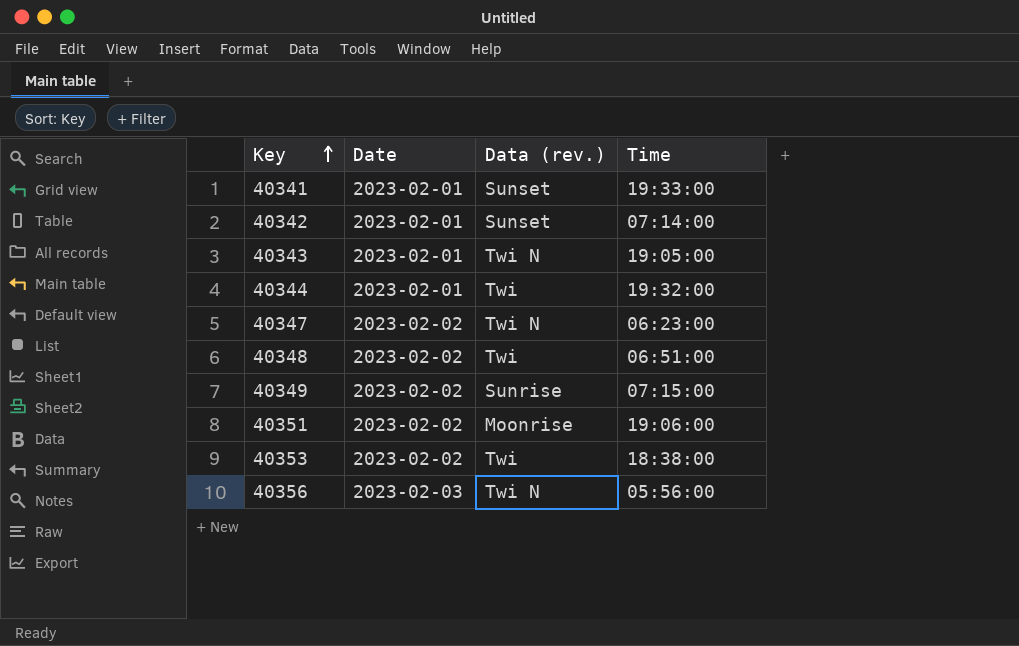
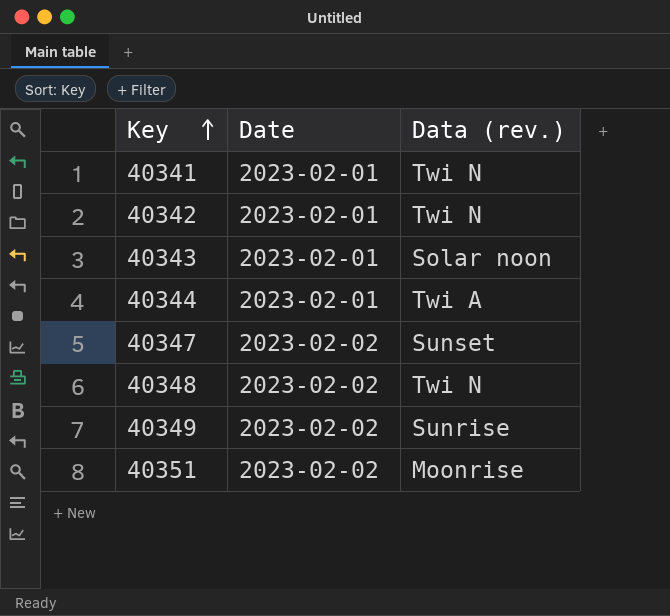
column Time | position: 4 -> none
row 40353: 2023-02-02 | Twi | 18:38:00 -> none
row 40356: 2023-02-03 | Twi N | 05:56:00 -> none
40341 | Data (rev.): Sunset -> Twi N
40342 | Data (rev.): Sunset -> Twi N
40343 | Data (rev.): Twi N -> Solar noon
40344 | Data (rev.): Twi -> Twi A
40347 | Data (rev.): Twi N -> Sunset
40348 | Data (rev.): Twi -> Twi N

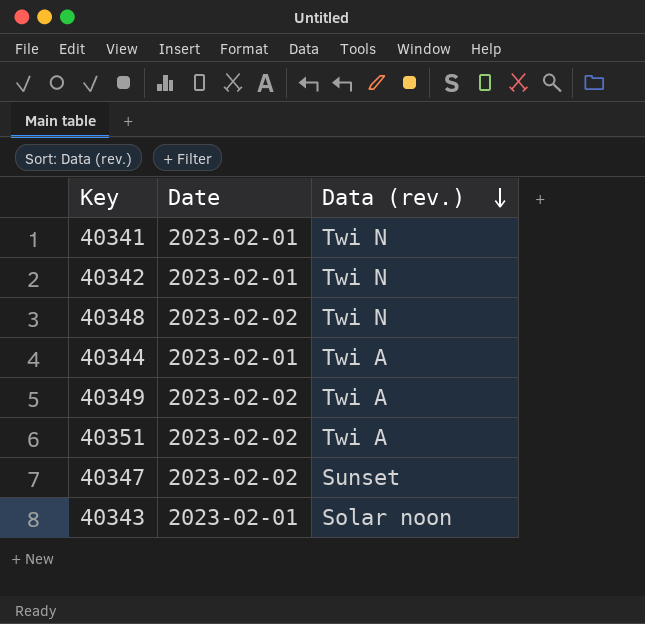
row order: Key ascending -> Data (rev.) descending
40349 | Data (rev.): Sunrise -> Twi A
40351 | Data (rev.): Moonrise -> Twi A

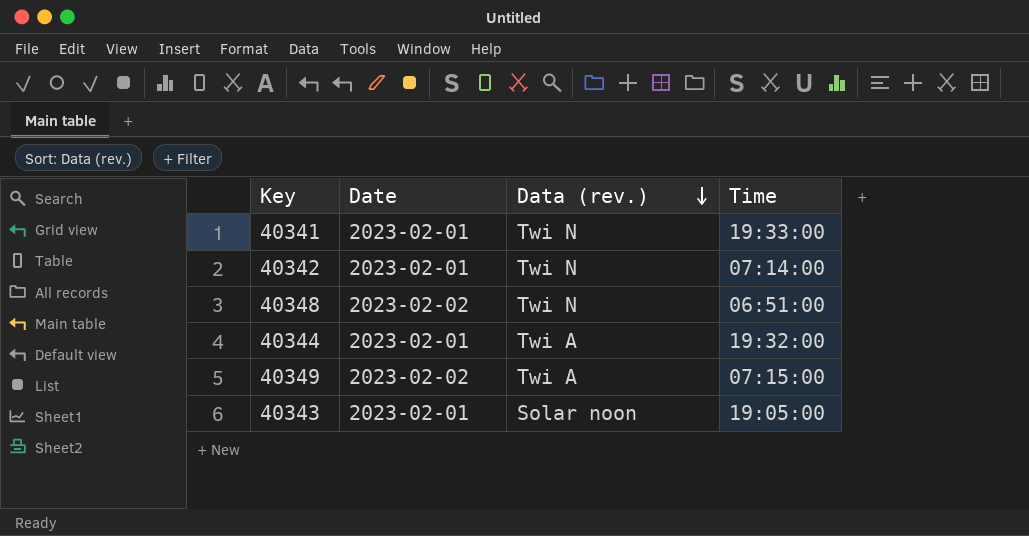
column Time | position: none -> 4
row 40351: 2023-02-02 | Twi A -> none
row 40347: 2023-02-02 | Sunset -> none

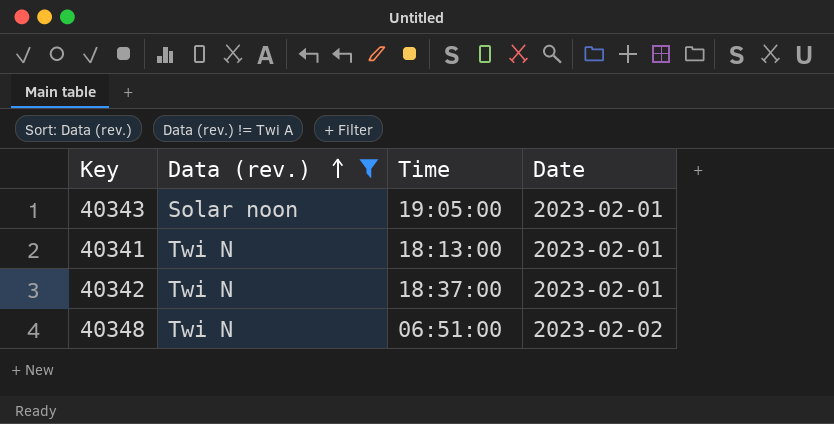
filter: none -> Data (rev.) != Twi A
row order: Data (rev.) descending -> Data (rev.) ascending
column Date | position: 2 -> 4
40341 | Time: 19:33:00 -> 18:13:00
40342 | Time: 07:14:00 -> 18:37:00

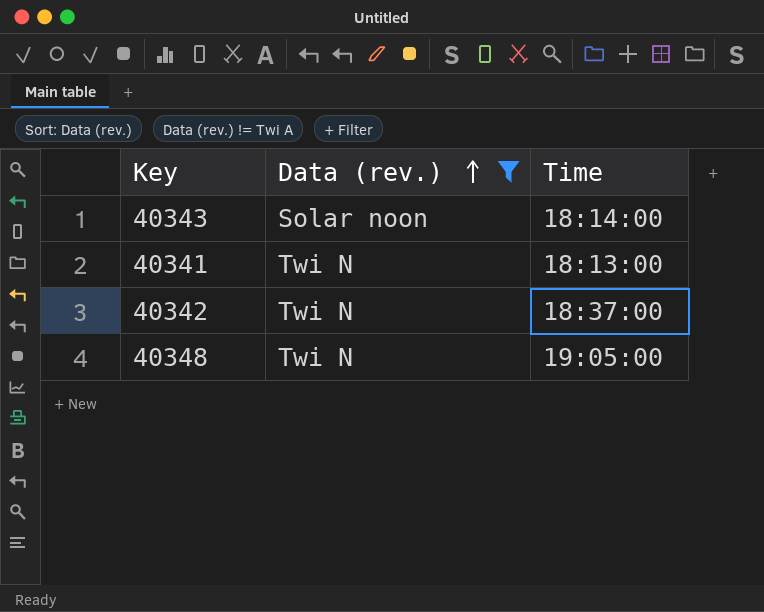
column Date | position: 4 -> none
40343 | Time: 19:05:00 -> 18:14:00
40348 | Time: 06:51:00 -> 19:05:00

